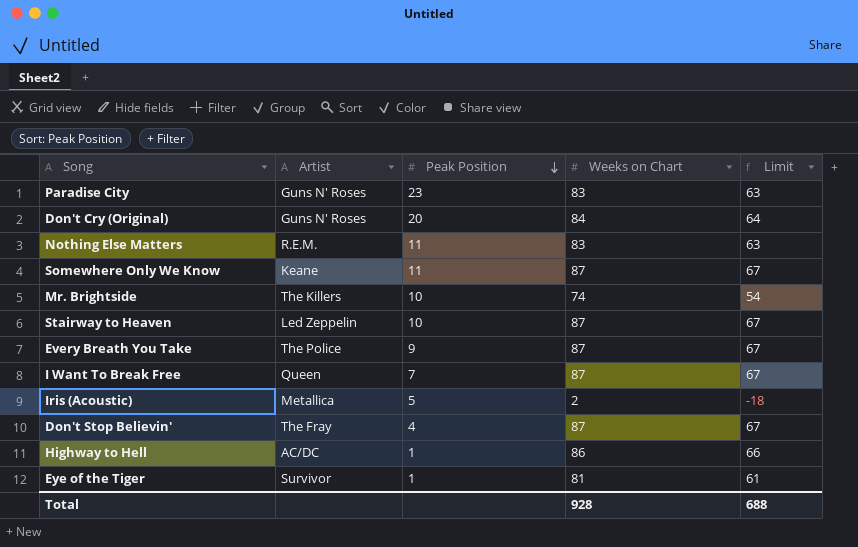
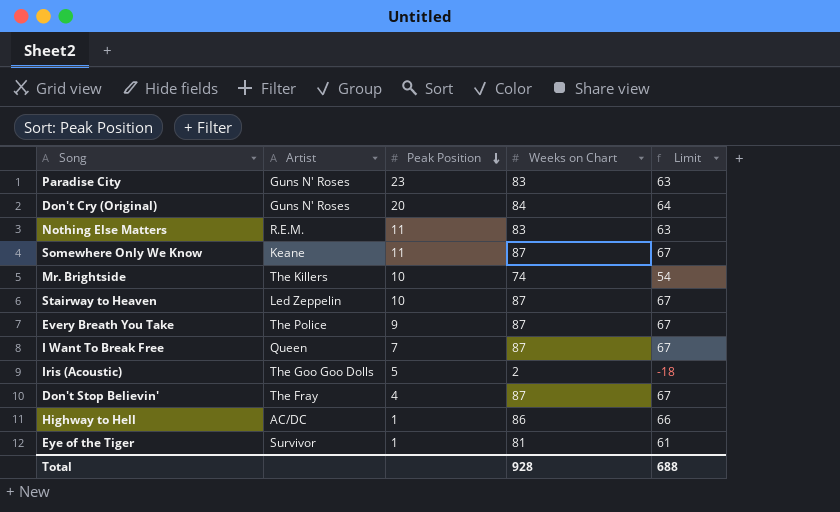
Iris (Acoustic) | Artist: Metallica -> The Goo Goo Dolls

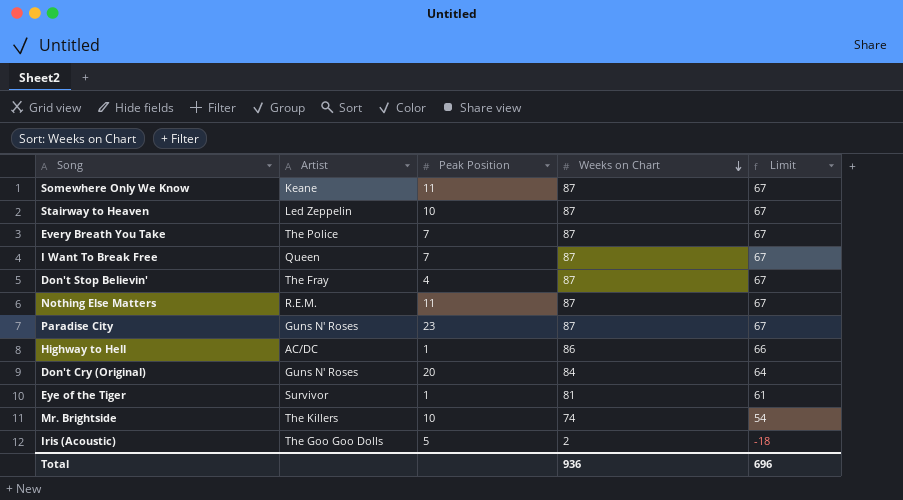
row order: Peak Position descending -> Weeks on Chart descending
Every Breath You Take | Peak Position: 9 -> 7
Nothing Else Matters | Weeks on Chart: 83 -> 87
Nothing Else Matters | Limit: 63 -> 67
Paradise City | Weeks on Chart: 83 -> 87
Paradise City | Limit: 63 -> 67
Total | Weeks on Chart: 928 -> 936
Total | Limit: 688 -> 696

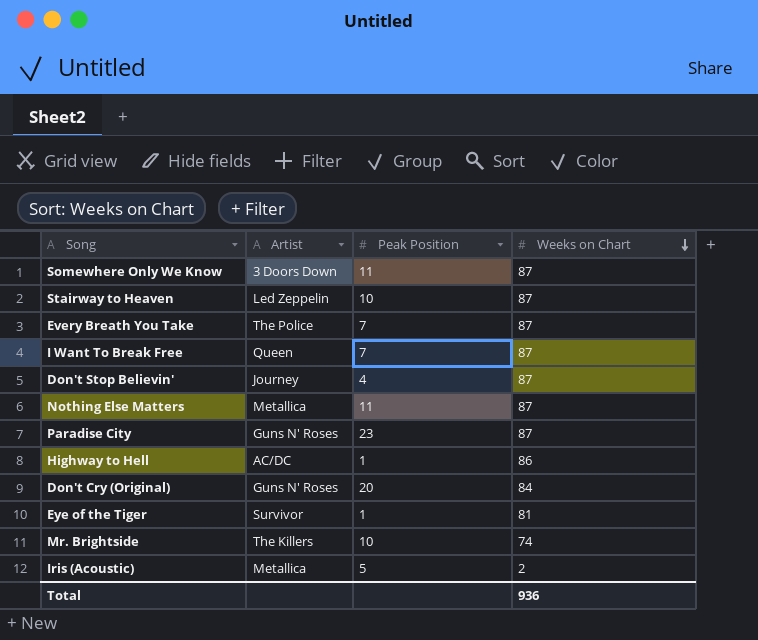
column Limit | formula: [Weeks on Chart] - 20 -> none
Somewhere Only We Know | Artist: Keane -> 3 Doors Down
Don't Stop Believin' | Artist: The Fray -> Journey
Nothing Else Matters | Artist: R.E.M. -> Metallica
Iris (Acoustic) | Artist: The Goo Goo Dolls -> Metallica

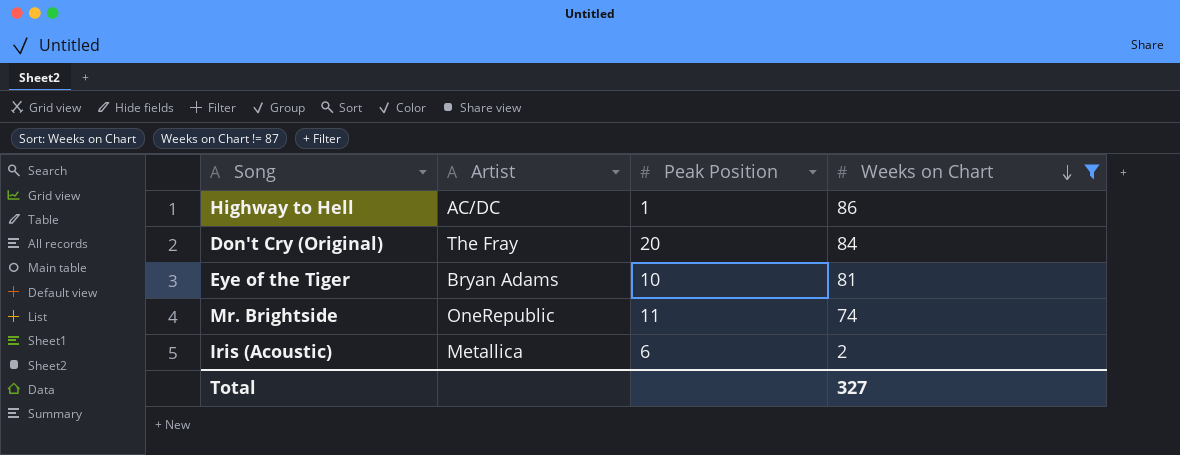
filter: none -> Weeks on Chart != 87
Don't Cry (Original) | Artist: Guns N' Roses -> The Fray
Eye of the Tiger | Artist: Survivor -> Bryan Adams
Eye of the Tiger | Peak Position: 1 -> 10
Mr. Brightside | Artist: The Killers -> OneRepublic
Mr. Brightside | Peak Position: 10 -> 11
Iris (Acoustic) | Peak Position: 5 -> 6
Total | Weeks on Chart: 936 -> 327

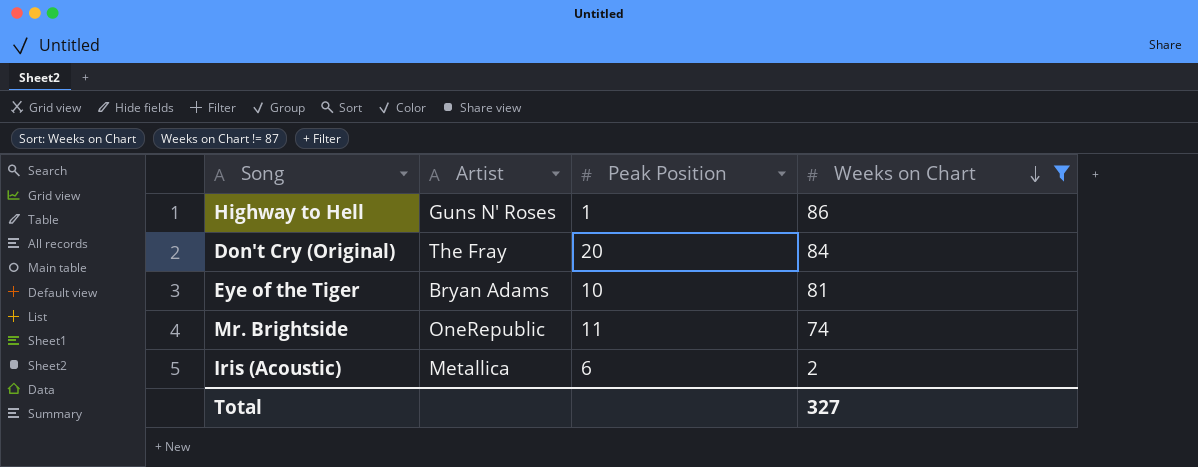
Highway to Hell | Artist: AC/DC -> Guns N' Roses

